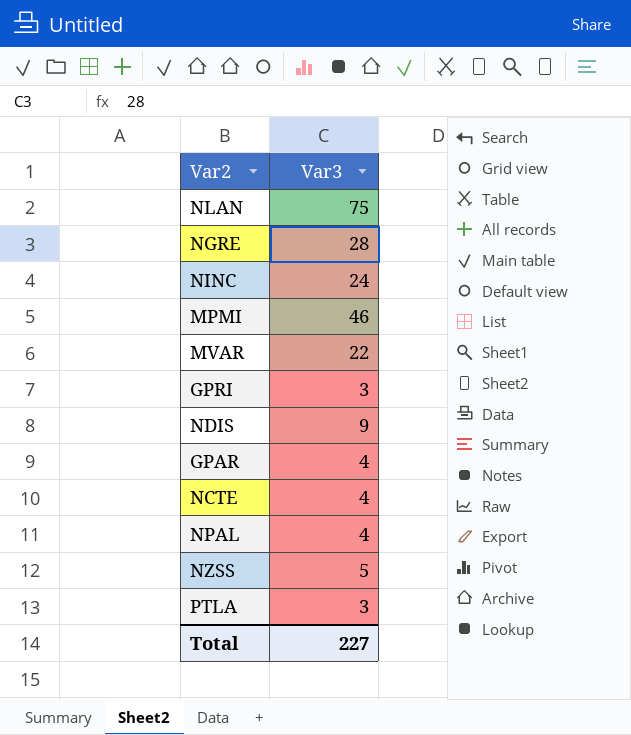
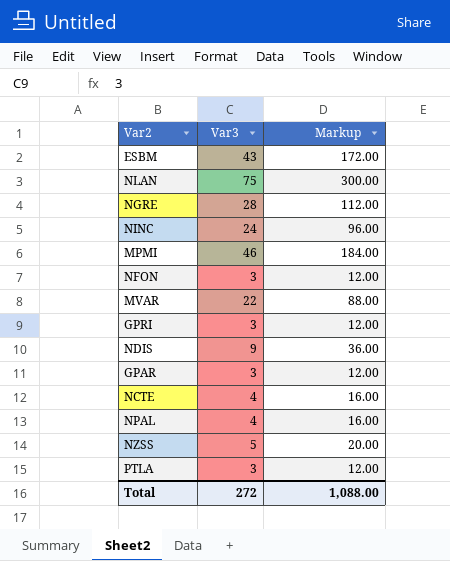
column Markup | formula: none -> [Var3] * 4
row ESBM: none -> 43 | 172.00
row NFON: none -> 3 | 12.00
GPAR | Var3: 4 -> 3
Total | Var3: 227 -> 272

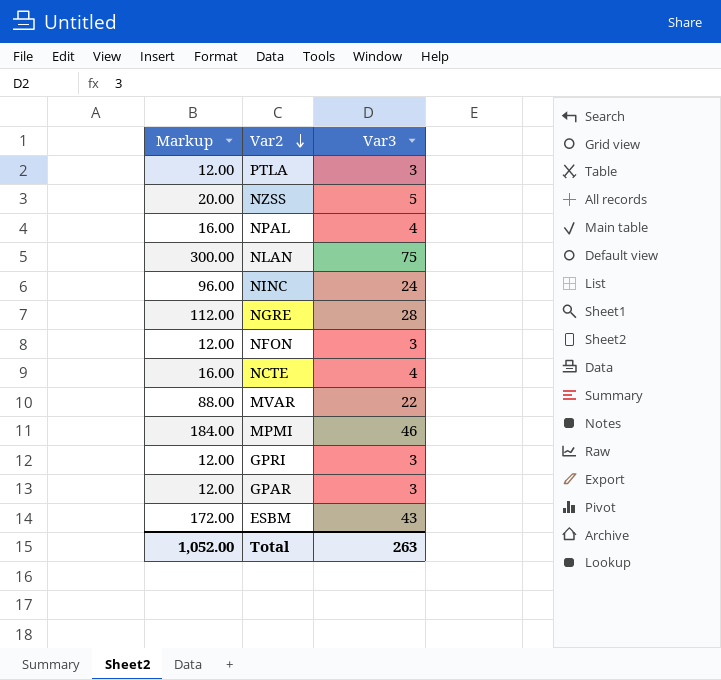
row order: none -> Var2 descending
column Markup | position: 3 -> 1
row NDIS: 9 | 36.00 -> none
Total | Markup: 1,088.00 -> 1,052.00
Total | Var3: 272 -> 263

